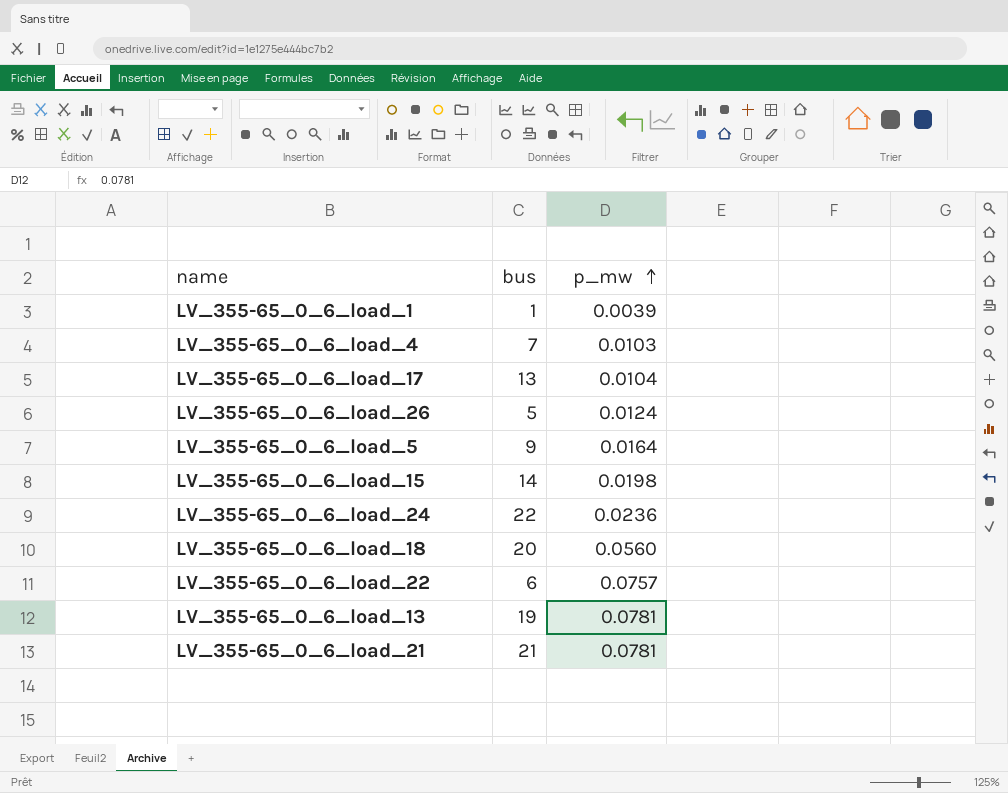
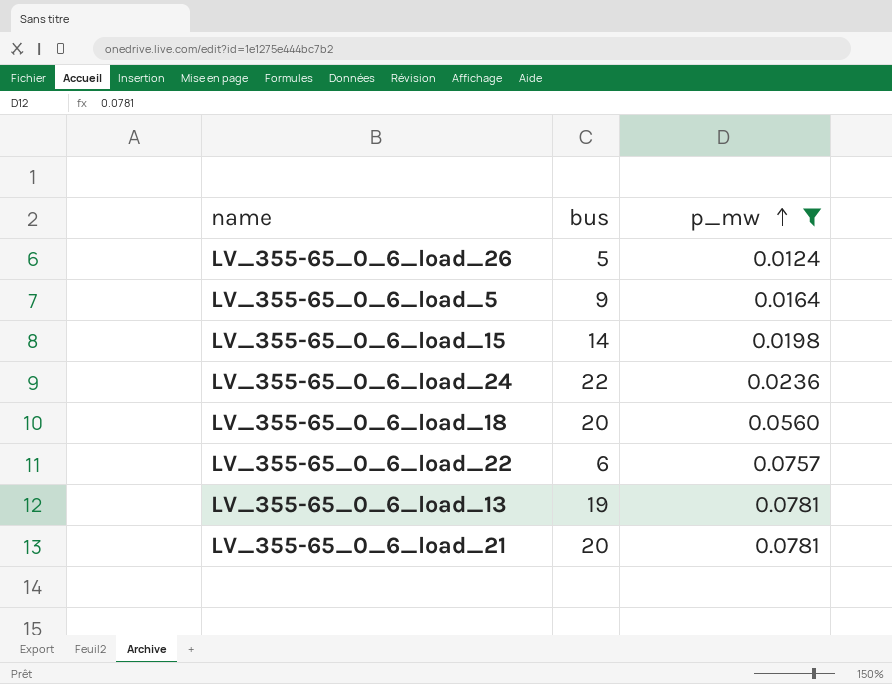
filter: none -> p_mw >= 0.0124
LV_355-65_0_6_load_21 | bus: 21 -> 20

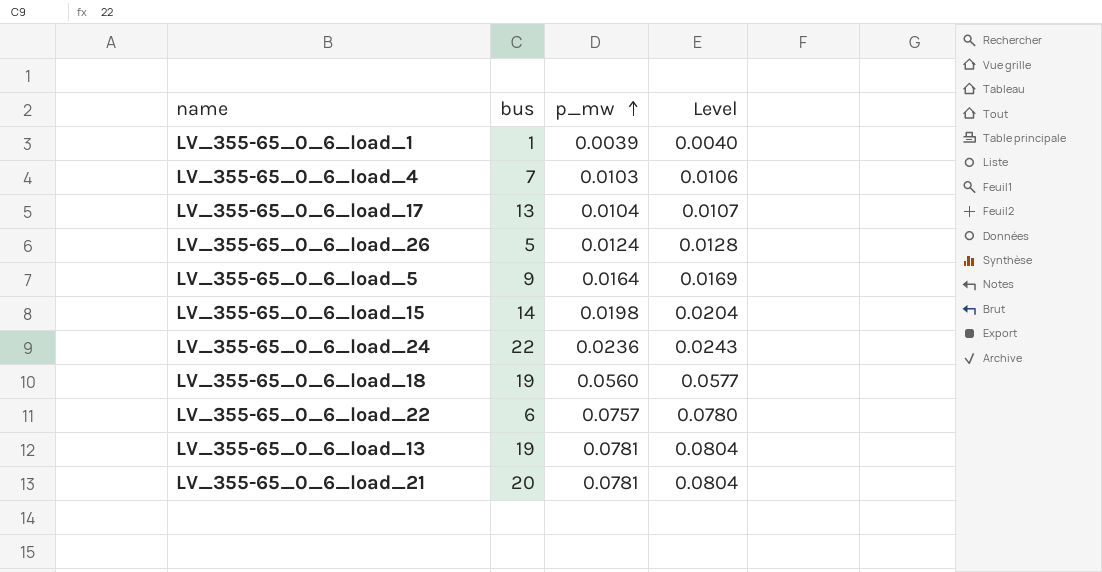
filter: p_mw >= 0.0124 -> none
column Level | formula: none -> [p_mw] * 1.03
LV_355-65_0_6_load_18 | bus: 20 -> 19

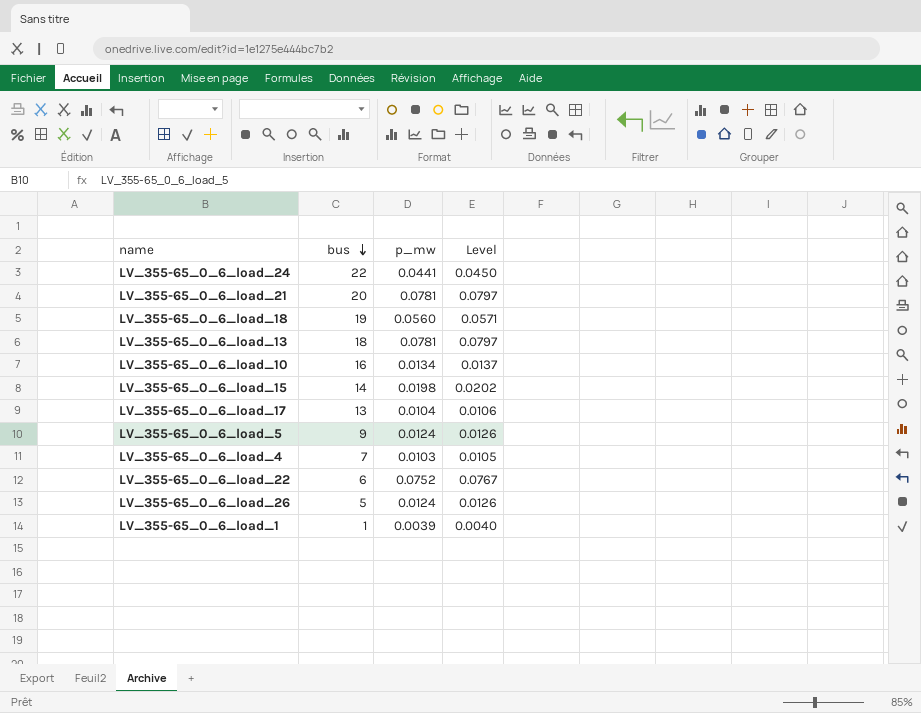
row order: p_mw ascending -> bus descending
column Level | formula: [p_mw] * 1.03 -> [p_mw] * 1.02
LV_355-65_0_6_load_24 | p_mw: 0.0236 -> 0.0441
LV_355-65_0_6_load_13 | bus: 19 -> 18
row LV_355-65_0_6_load_10: none -> 16 | 0.0134 | 0.0137
LV_355-65_0_6_load_5 | p_mw: 0.0164 -> 0.0124
LV_355-65_0_6_load_22 | p_mw: 0.0757 -> 0.0752

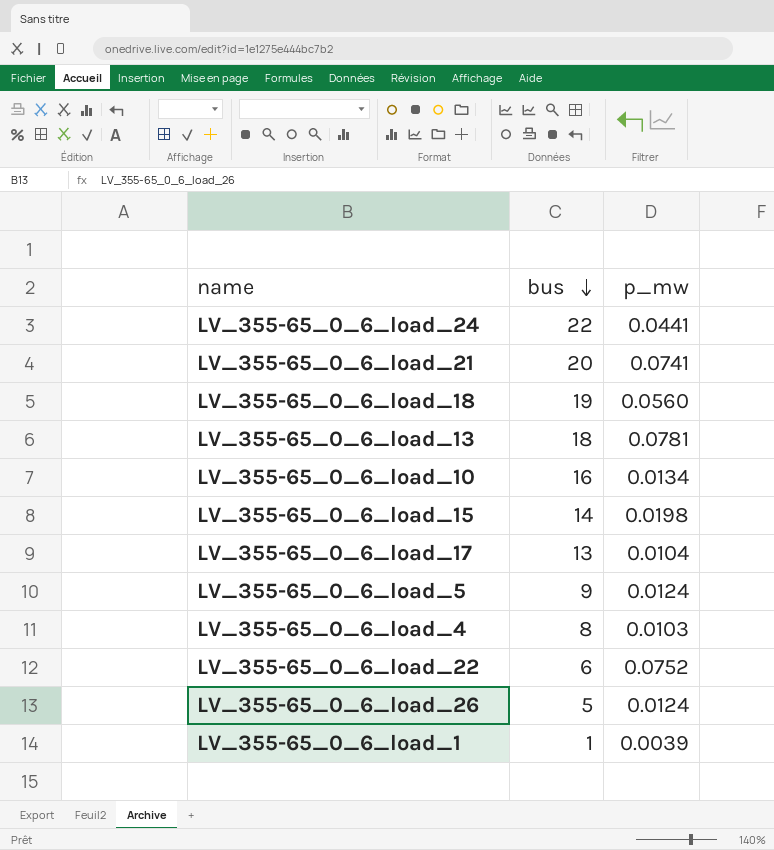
column Level | formula: [p_mw] * 1.02 -> none
LV_355-65_0_6_load_21 | p_mw: 0.0781 -> 0.0741
LV_355-65_0_6_load_4 | bus: 7 -> 8

